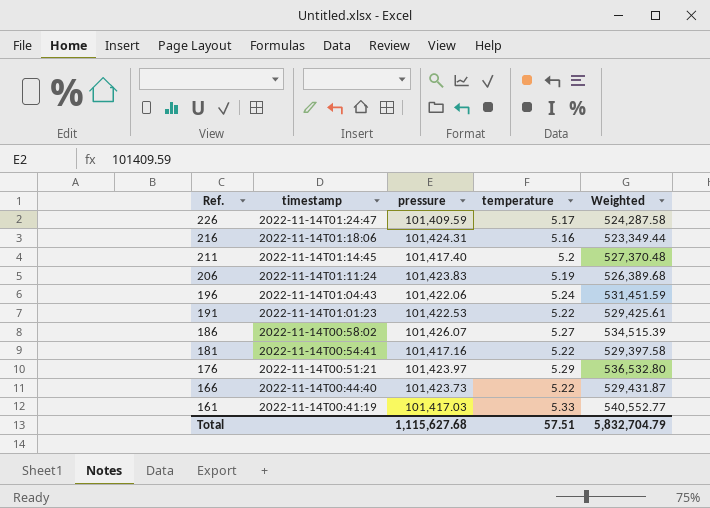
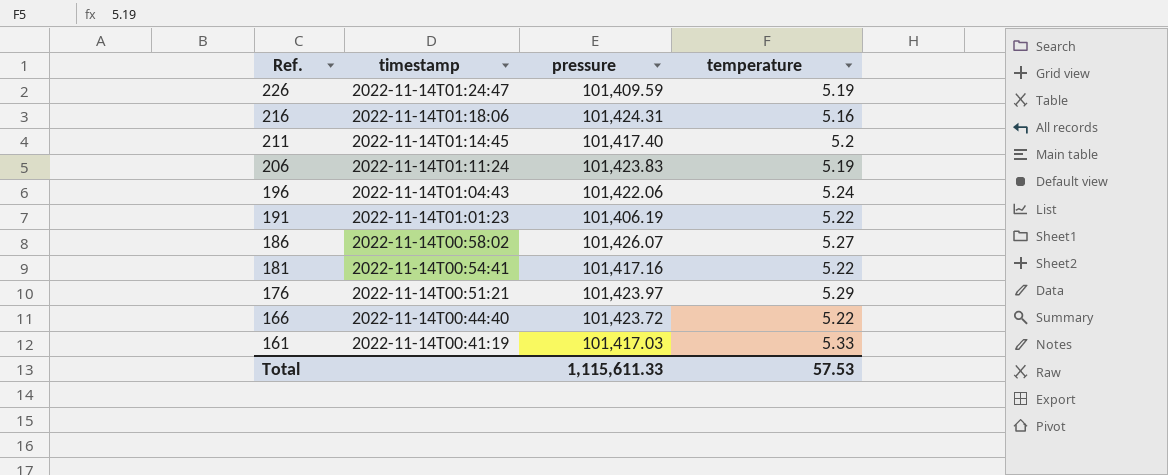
column Weighted | formula: [pressure] * [temperature] -> none
226 | temperature: 5.17 -> 5.19
191 | pressure: 101,422.53 -> 101,406.19
166 | pressure: 101,423.73 -> 101,423.72
Total | pressure: 1,115,627.68 -> 1,115,611.33
Total | temperature: 57.51 -> 57.53

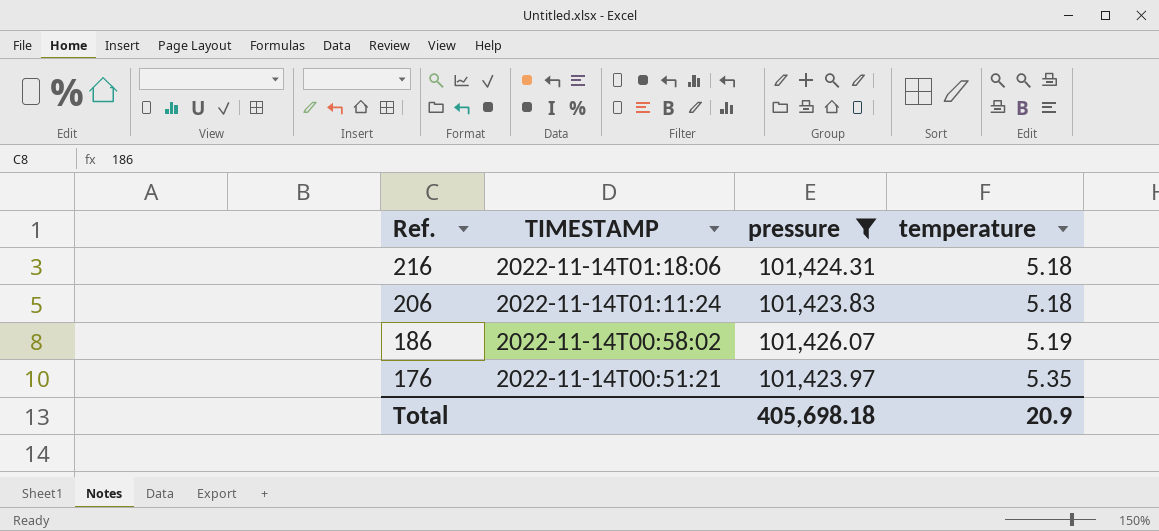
filter: none -> pressure >= 101,423.83
column name: timestamp -> TIMESTAMP
216 | temperature: 5.16 -> 5.18
206 | temperature: 5.19 -> 5.18
186 | temperature: 5.27 -> 5.19
176 | temperature: 5.29 -> 5.35
Total | pressure: 1,115,611.33 -> 405,698.18
Total | temperature: 57.53 -> 20.9

